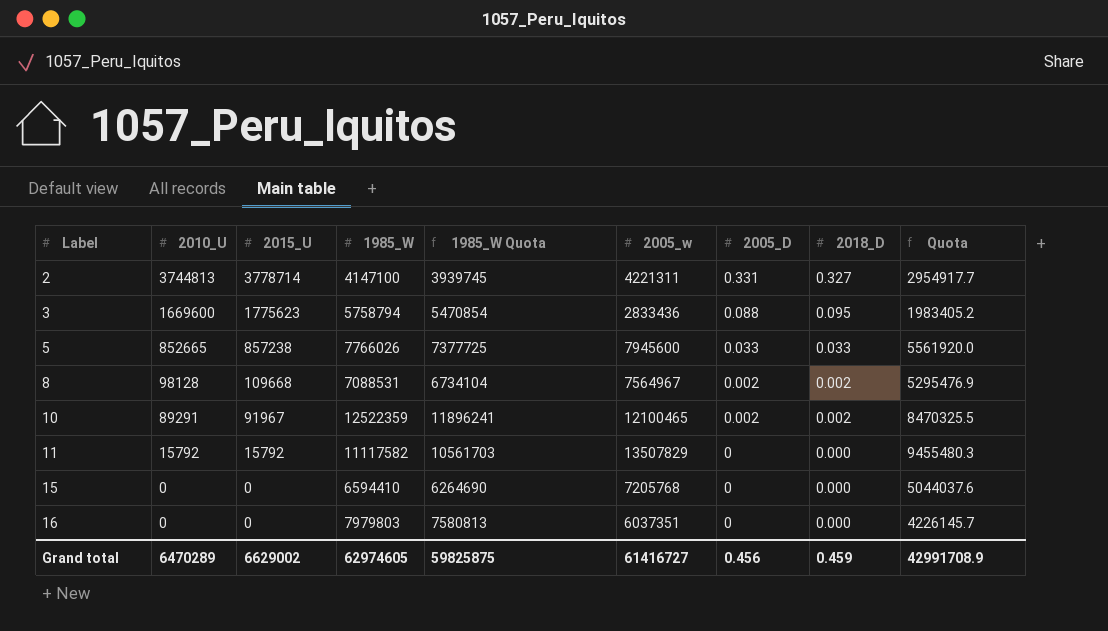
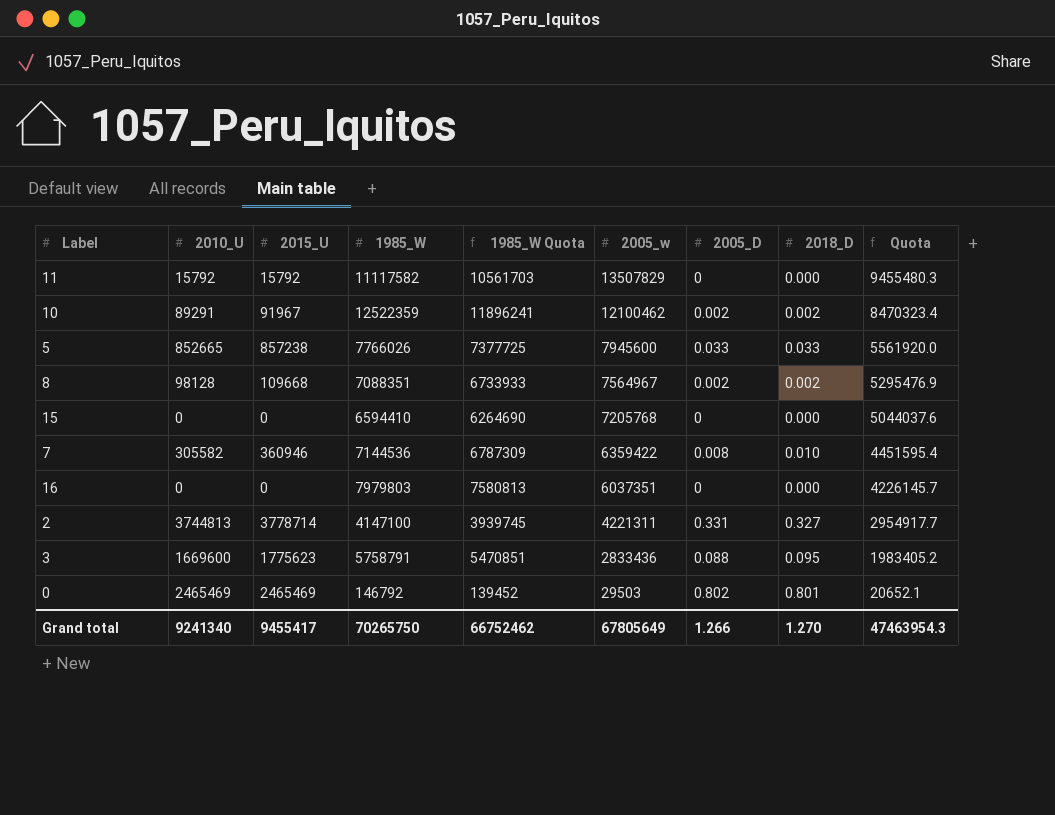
row order: Label ascending -> 2005_w descending
10 | 2005_w: 12100465 -> 12100462
10 | Quota: 8470325.5 -> 8470323.4
8 | 1985_W: 7088531 -> 7088351
8 | 1985_W Quota: 6734104 -> 6733933
row 7: none -> 305582 | 360946 | 7144536 | 6787309 | 6359422 | 0.008 | 0.010 | 4451595.4
3 | 1985_W: 5758794 -> 5758791
3 | 1985_W Quota: 5470854 -> 5470851
row 0: none -> 2465469 | 2465469 | 146792 | 139452 | 29503 | 0.802 | 0.801 | 20652.1
Grand total | 2010_U: 6470289 -> 9241340
Grand total | 2015_U: 6629002 -> 9455417
Grand total | 1985_W: 62974605 -> 70265750
Grand total | 1985_W Quota: 59825875 -> 66752462
Grand total | 2005_w: 61416727 -> 67805649
Grand total | 2005_D: 0.456 -> 1.266
Grand total | 2018_D: 0.459 -> 1.270
Grand total | Quota: 42991708.9 -> 47463954.3

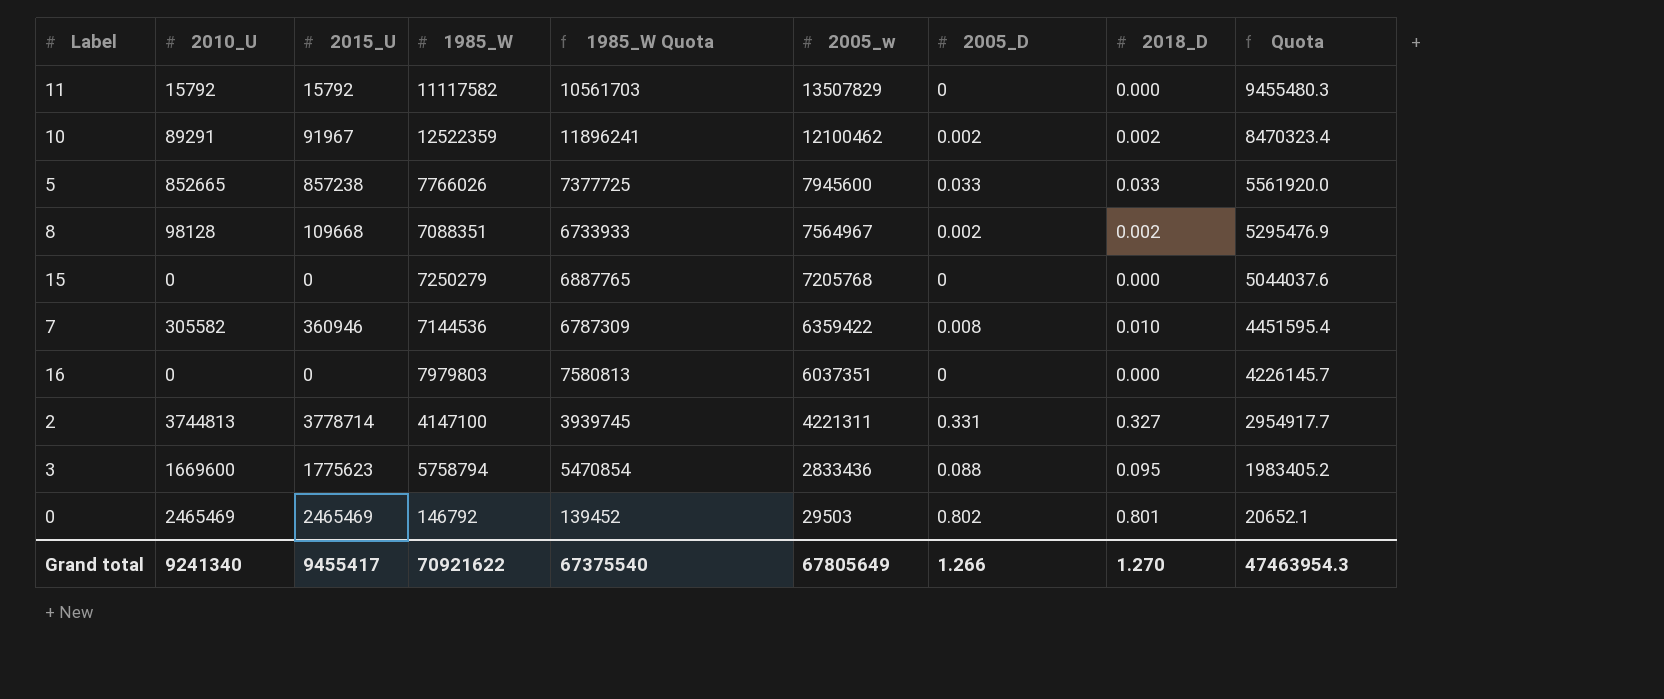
15 | 1985_W: 6594410 -> 7250279
15 | 1985_W Quota: 6264690 -> 6887765
3 | 1985_W: 5758791 -> 5758794
3 | 1985_W Quota: 5470851 -> 5470854
Grand total | 1985_W: 70265750 -> 70921622
Grand total | 1985_W Quota: 66752462 -> 67375540

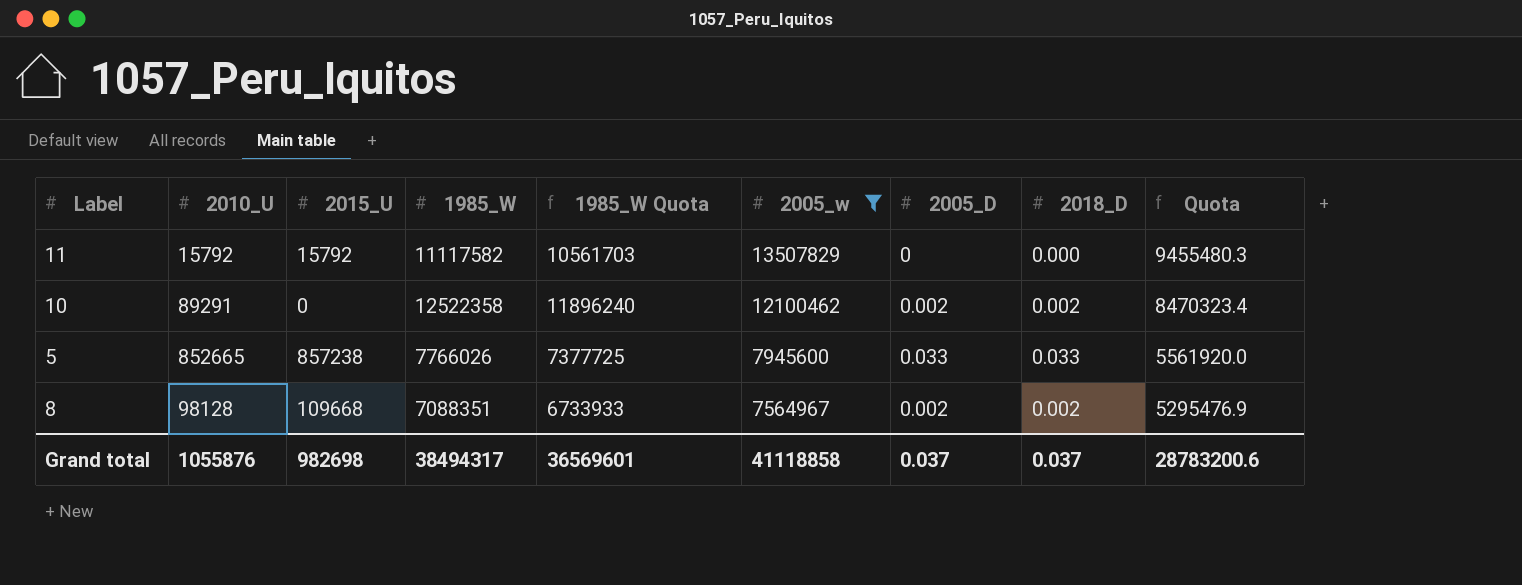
filter: none -> 2005_w >= 7564967
10 | 2015_U: 91967 -> 0
10 | 1985_W: 12522359 -> 12522358
10 | 1985_W Quota: 11896241 -> 11896240
Grand total | 2010_U: 9241340 -> 1055876
Grand total | 2015_U: 9455417 -> 982698
Grand total | 1985_W: 70921622 -> 38494317
Grand total | 1985_W Quota: 67375540 -> 36569601
Grand total | 2005_w: 67805649 -> 41118858
Grand total | 2005_D: 1.266 -> 0.037
Grand total | 2018_D: 1.270 -> 0.037
Grand total | Quota: 47463954.3 -> 28783200.6

